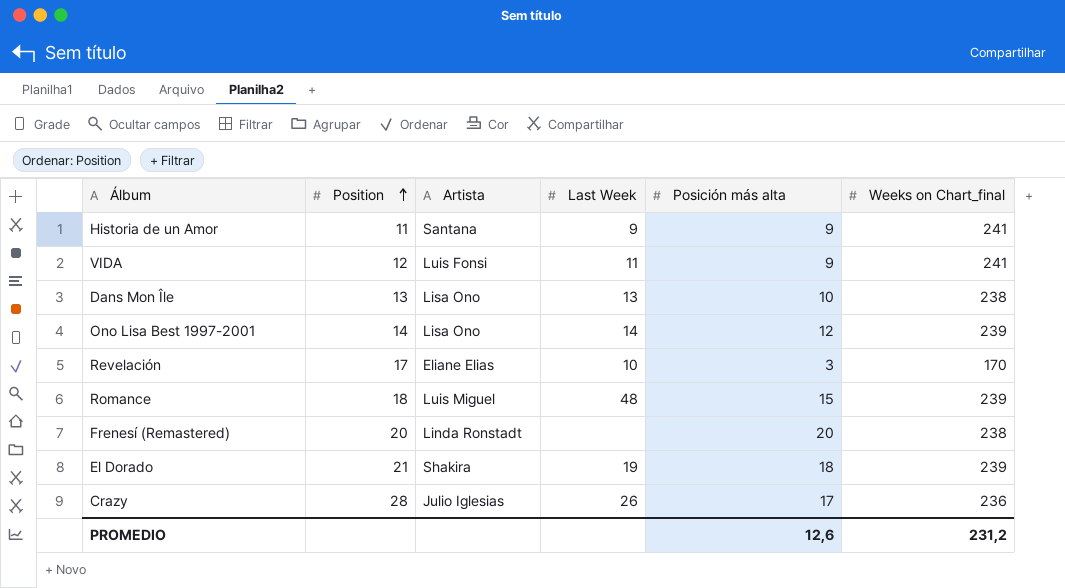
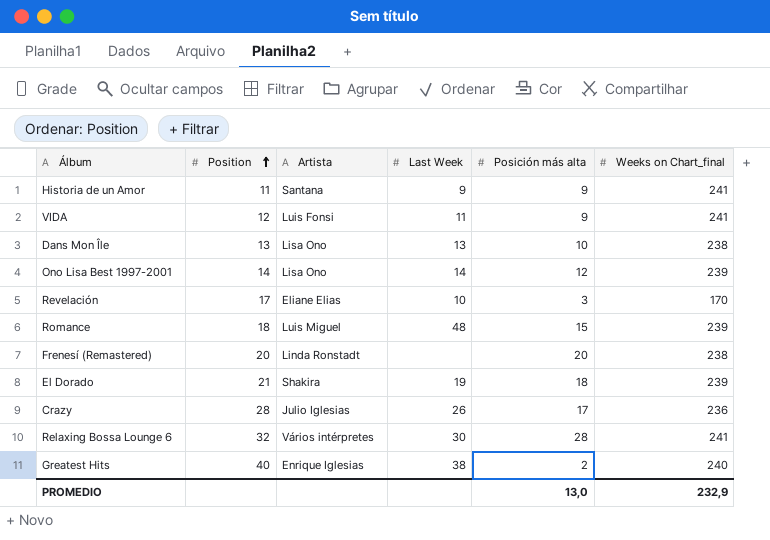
row Relaxing Bossa Lounge 6: none -> 32 | Vários intérpretes | 30 | 28 | 241
row Greatest Hits: none -> 40 | Enrique Iglesias | 38 | 2 | 240
PROMEDIO | Posición más alta: 12,6 -> 13,0
PROMEDIO | Weeks on Chart_final: 231,2 -> 232,9

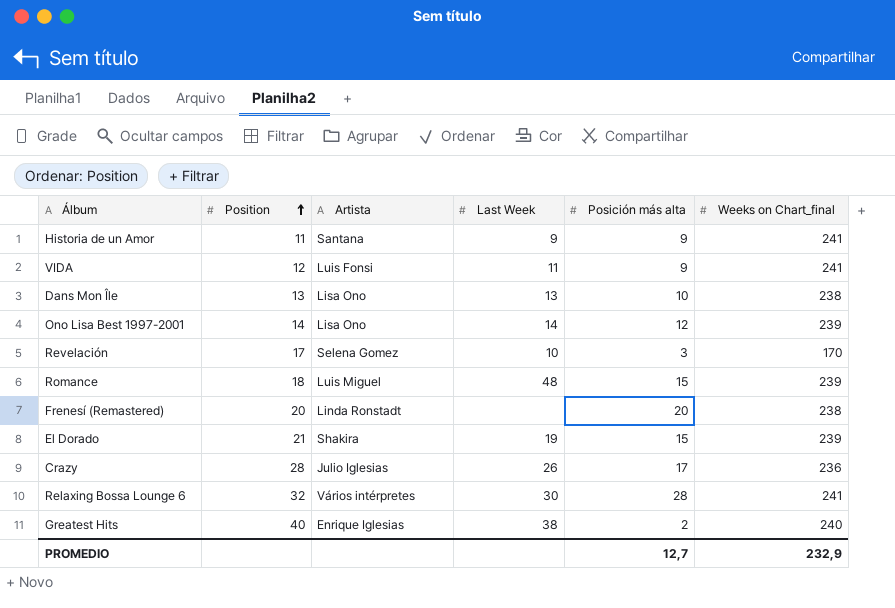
Revelación | Artista: Eliane Elias -> Selena Gomez
El Dorado | Posición más alta: 18 -> 15
PROMEDIO | Posición más alta: 13,0 -> 12,7

